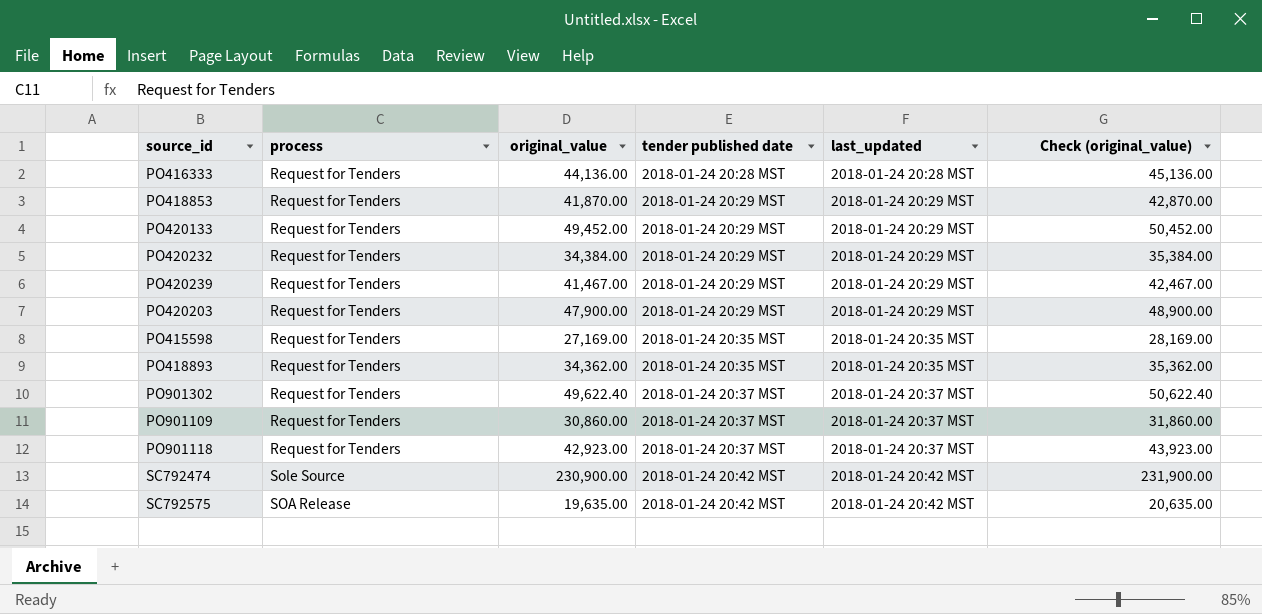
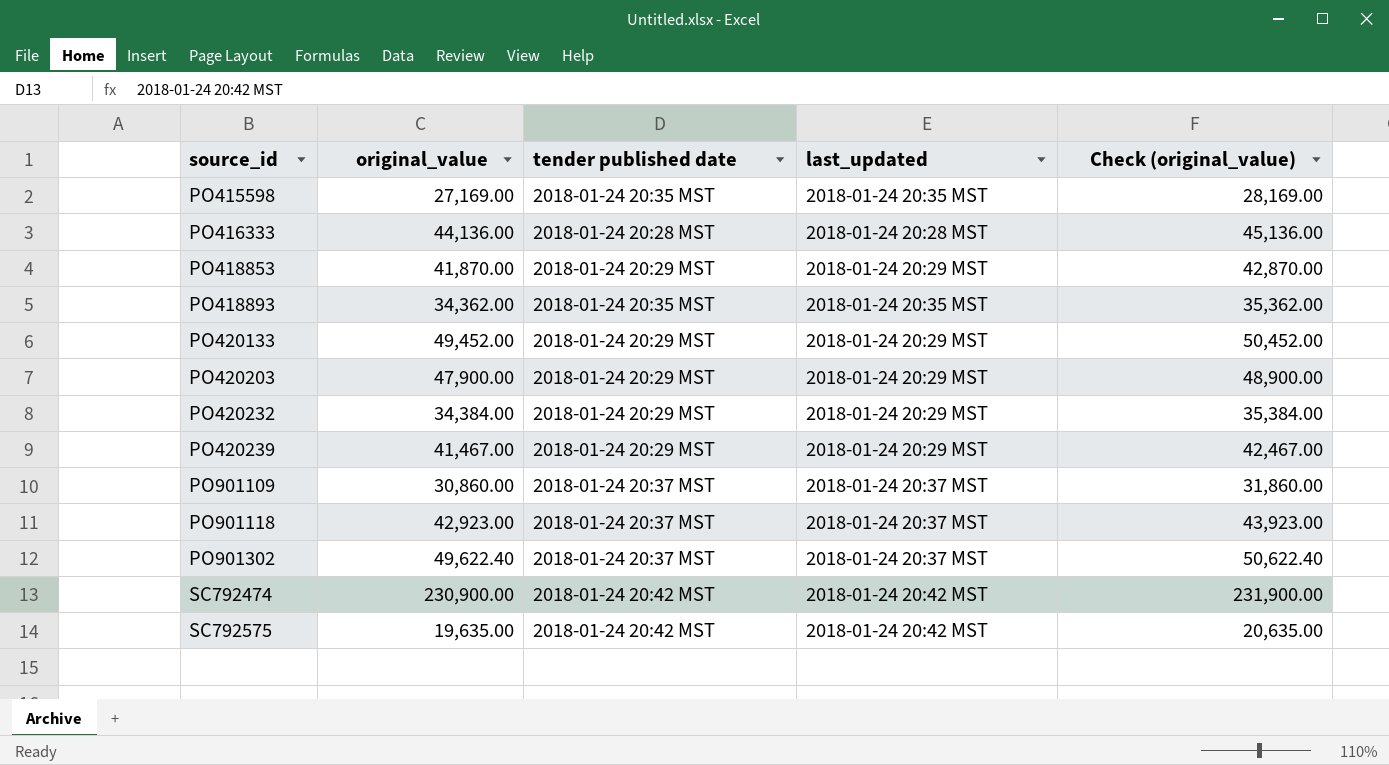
row order: tender published date ascending -> source_id ascending
column process | position: 2 -> none

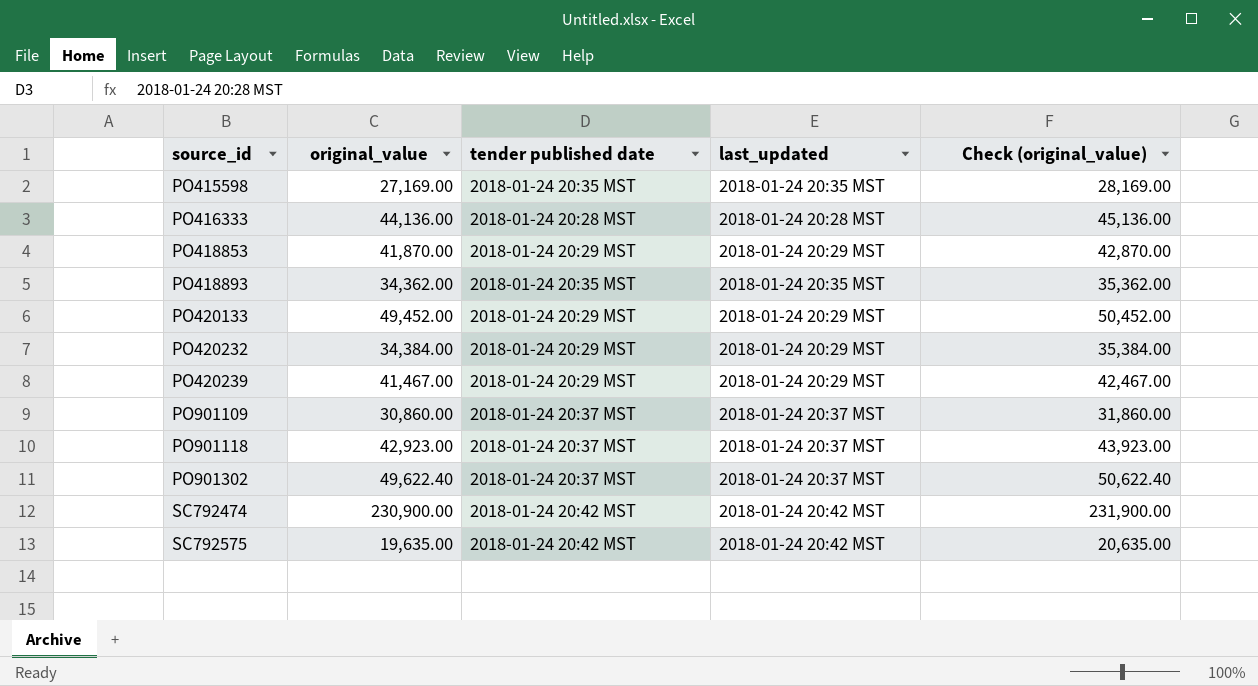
row PO420203: 47,900.00 | 2018-01-24 20:29 MST | 2018-01-24 20:29 MST | 48,900.00 -> none

